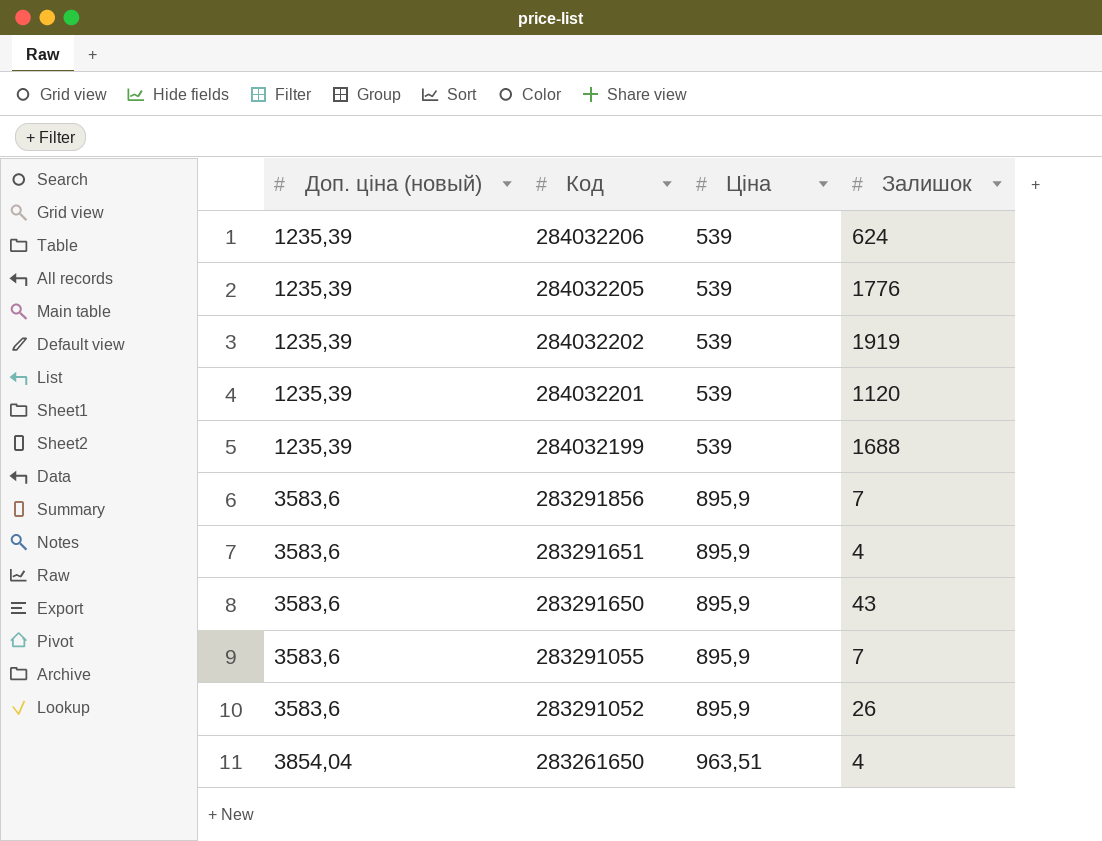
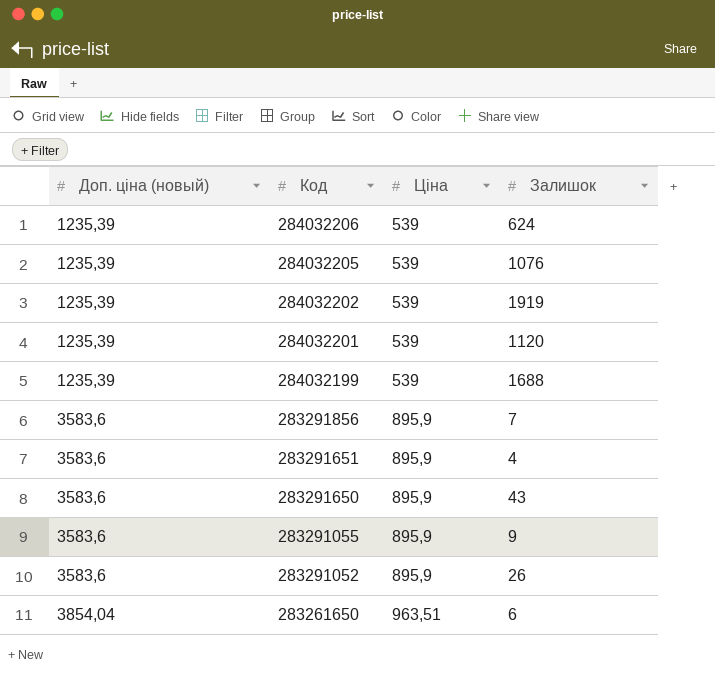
284032205 | Залишок: 1776 -> 1076
283291055 | Залишок: 7 -> 9
283261650 | Залишок: 4 -> 6

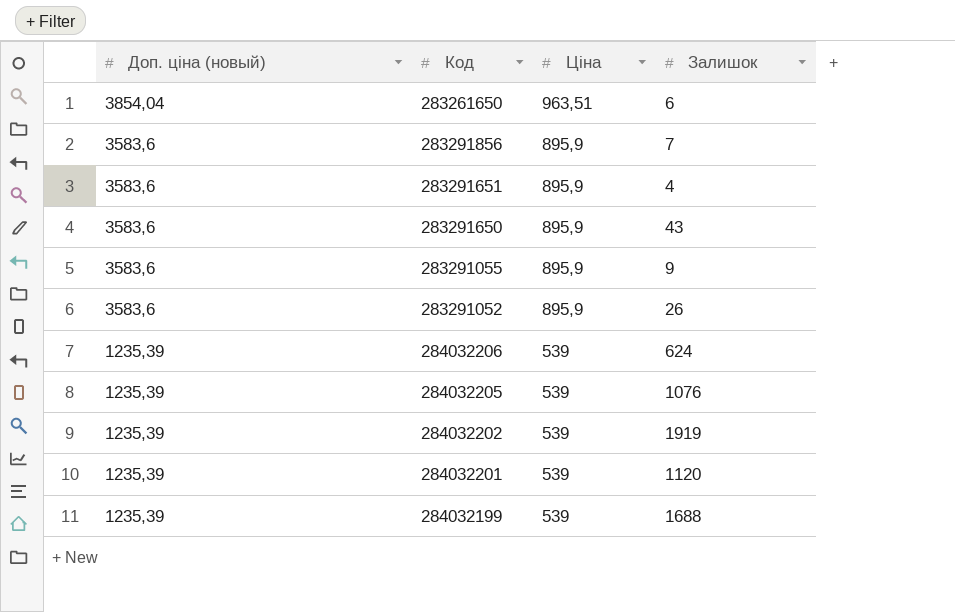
row order: Доп. ціна (новый) ascending -> Доп. ціна (новый) descending

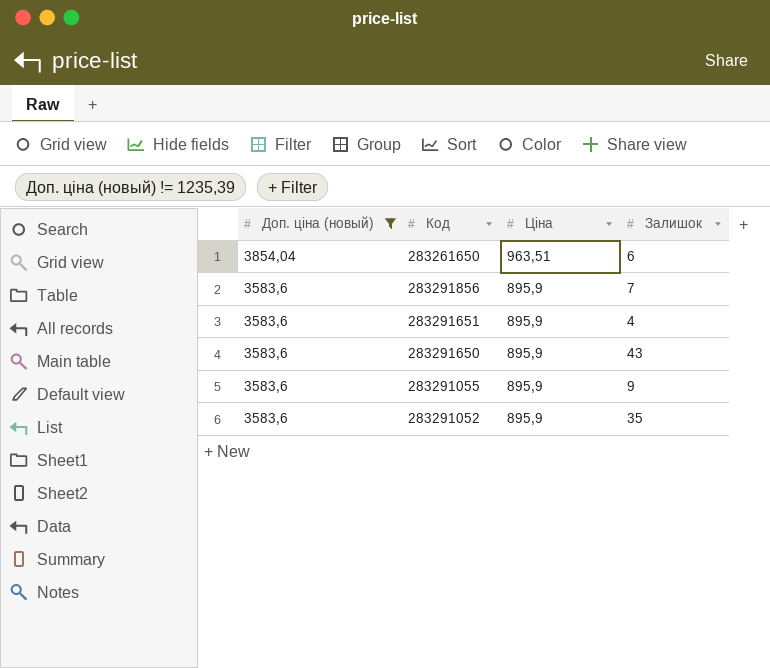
filter: none -> Доп. ціна (новый) != 1235,39
283291052 | Залишок: 26 -> 35

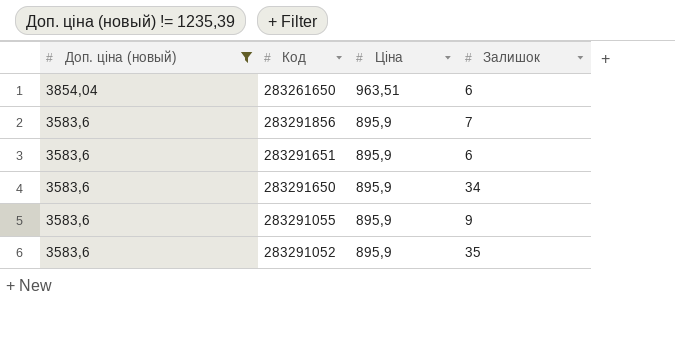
283291651 | Залишок: 4 -> 6
283291650 | Залишок: 43 -> 34

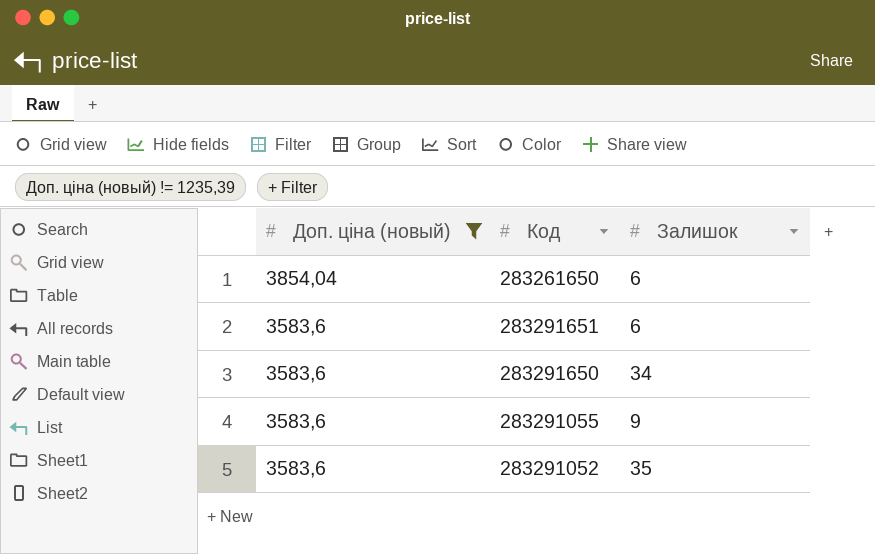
column Ціна | position: 3 -> none
row 283291856: 3583,6 | 895,9 | 7 -> none

